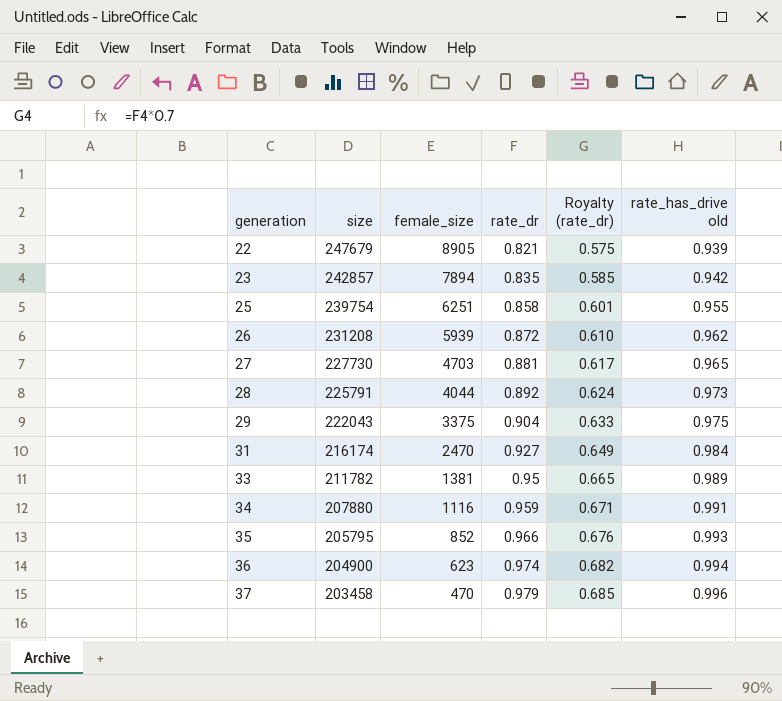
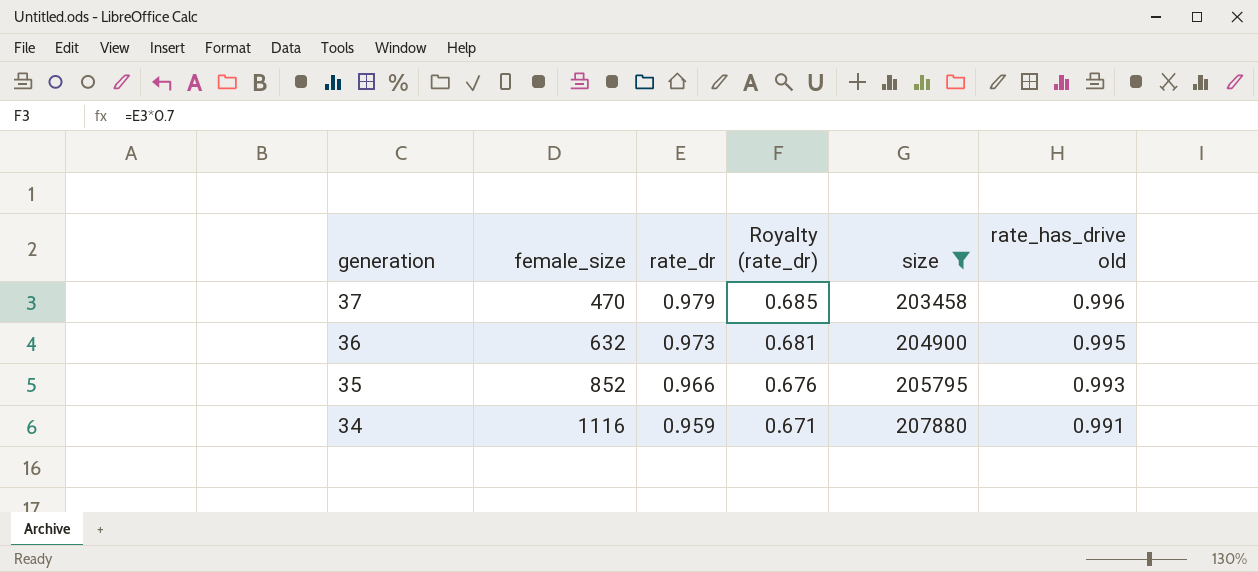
filter: none -> size <= 207880
row order: generation ascending -> generation descending
column size | position: 2 -> 5
36 | female_size: 623 -> 632
36 | rate_dr: 0.974 -> 0.973
36 | Royalty (rate_dr): 0.682 -> 0.681
36 | rate_has_drive old: 0.994 -> 0.995

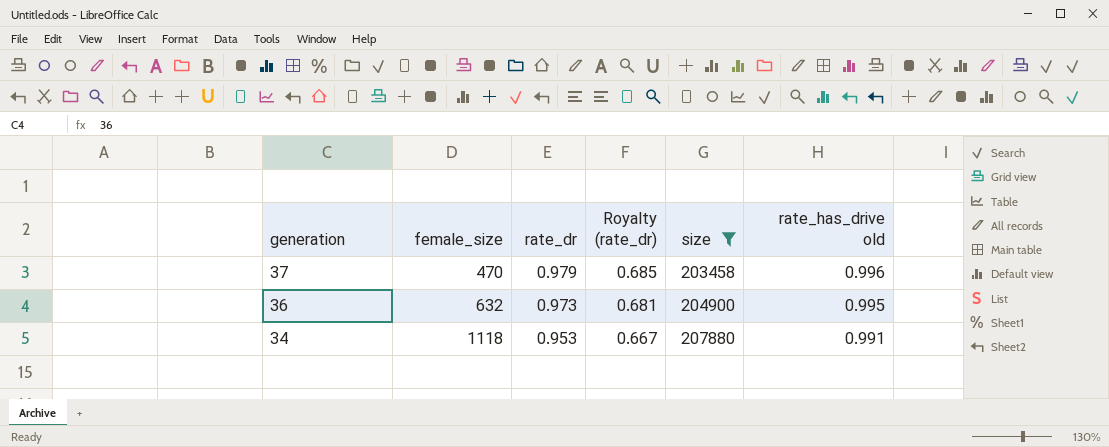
row 35: 852 | 0.966 | 0.676 | 205795 | 0.993 -> none
34 | female_size: 1116 -> 1118
34 | rate_dr: 0.959 -> 0.953
34 | Royalty (rate_dr): 0.671 -> 0.667

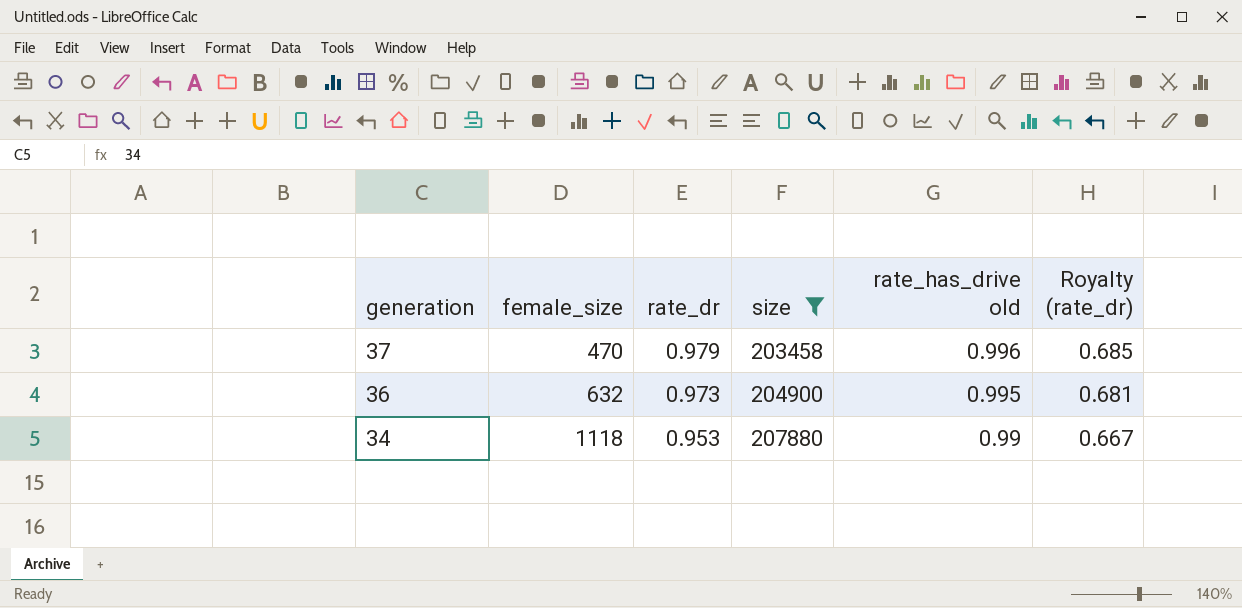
column Royalty (rate_dr) | position: 4 -> 6
34 | rate_has_drive old: 0.991 -> 0.99

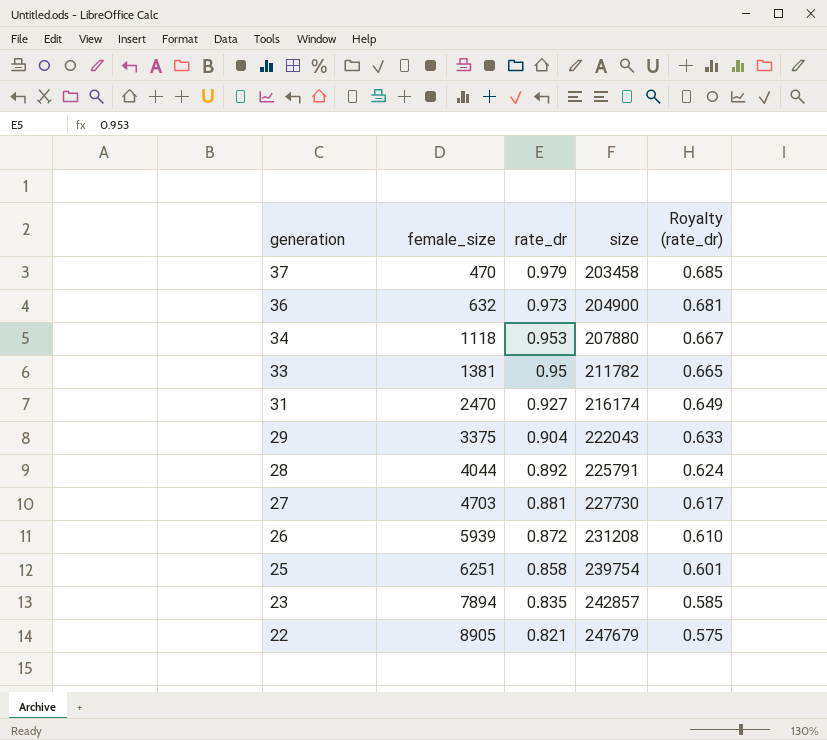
filter: size <= 207880 -> none
column rate_has_drive old | position: 5 -> none

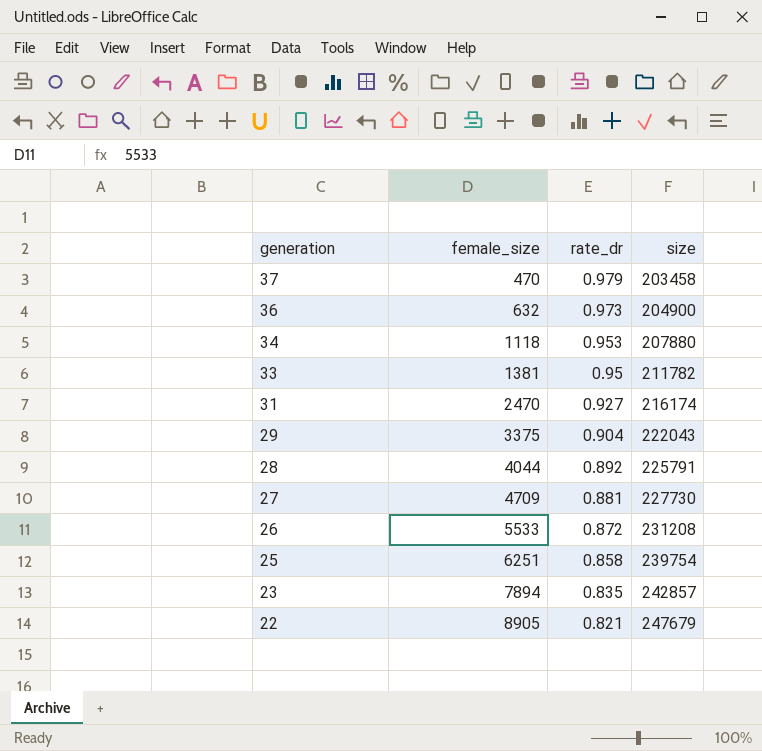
column Royalty (rate_dr) | formula: [rate_dr] * 0.7 -> none
27 | female_size: 4703 -> 4709
26 | female_size: 5939 -> 5533

